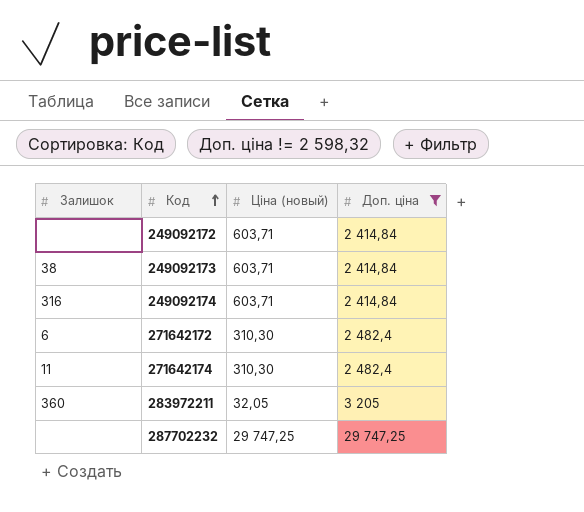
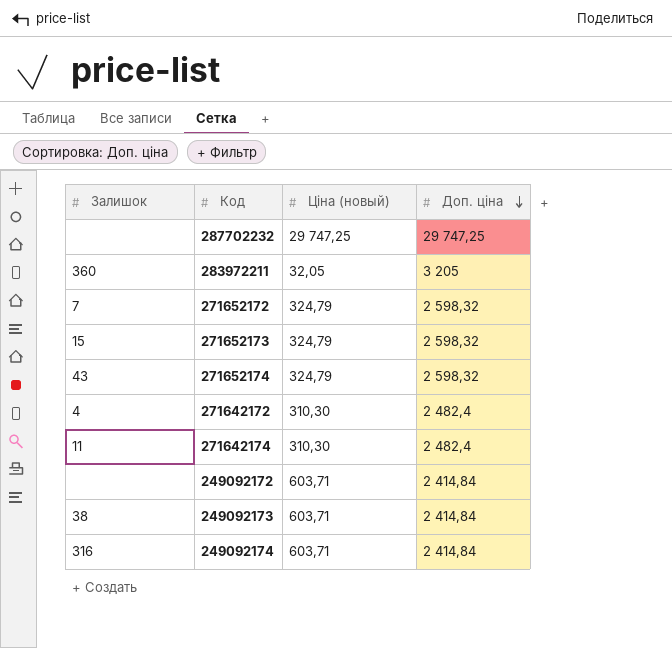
filter: Доп. ціна != 2 598,32 -> none
row order: Код ascending -> Доп. ціна descending
271642172 | Залишок: 6 -> 4

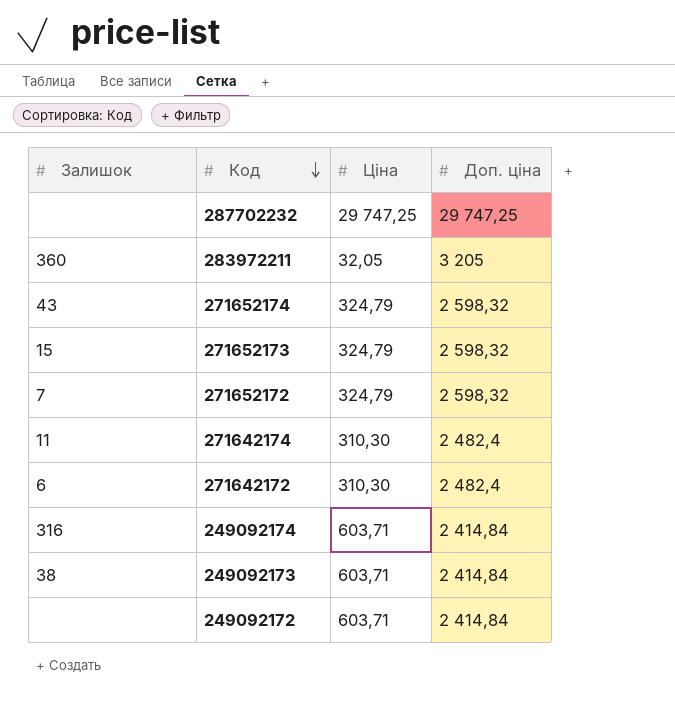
row order: Доп. ціна descending -> Код descending
column name: Ціна (новый) -> Ціна
271642172 | Залишок: 4 -> 6

